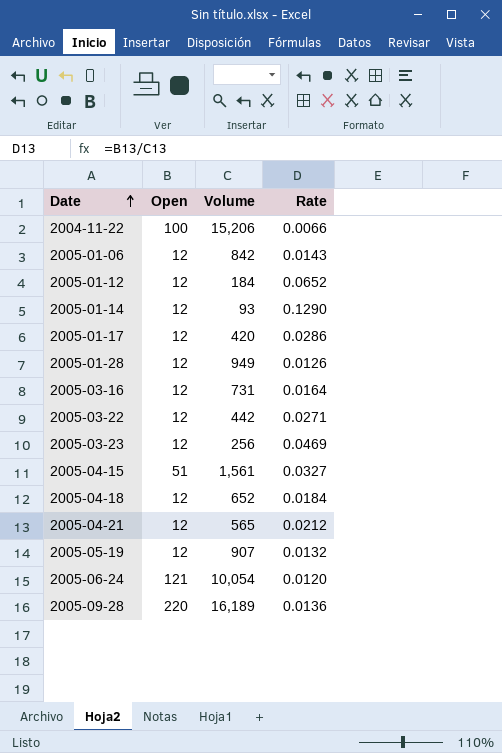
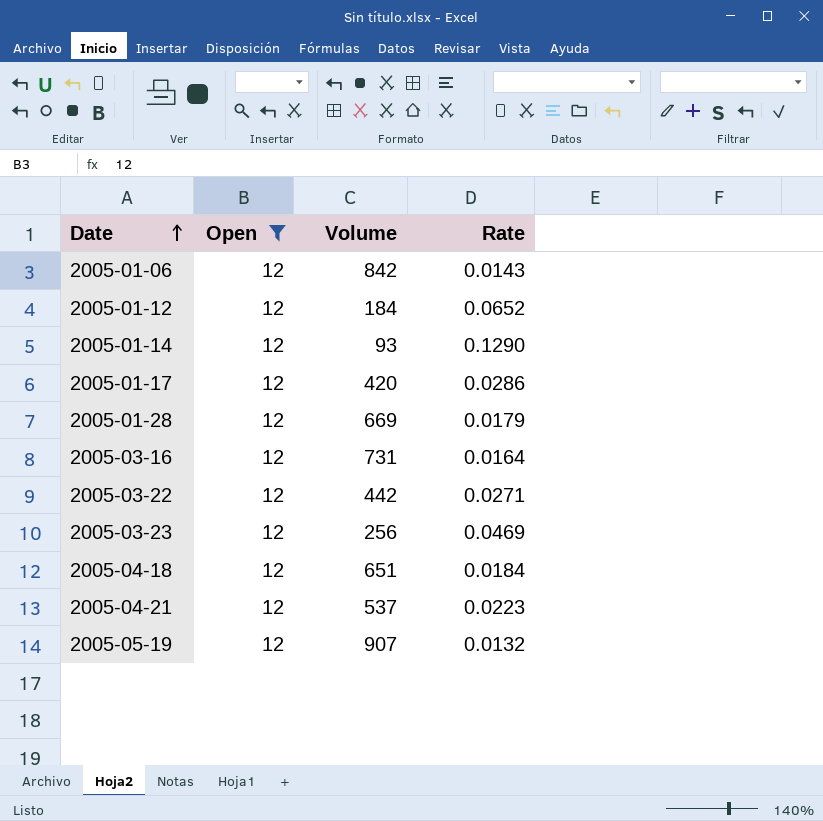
filter: none -> Open = 12
2005-01-28 | Volume: 949 -> 669
2005-01-28 | Rate: 0.0126 -> 0.0179
2005-04-18 | Volume: 652 -> 651
2005-04-21 | Volume: 565 -> 537
2005-04-21 | Rate: 0.0212 -> 0.0223

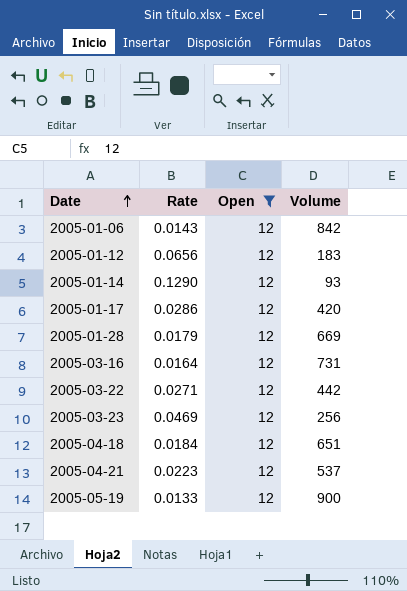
column Rate | position: 4 -> 2
2005-01-12 | Rate: 0.0652 -> 0.0656
2005-01-12 | Volume: 184 -> 183
2005-05-19 | Rate: 0.0132 -> 0.0133
2005-05-19 | Volume: 907 -> 900

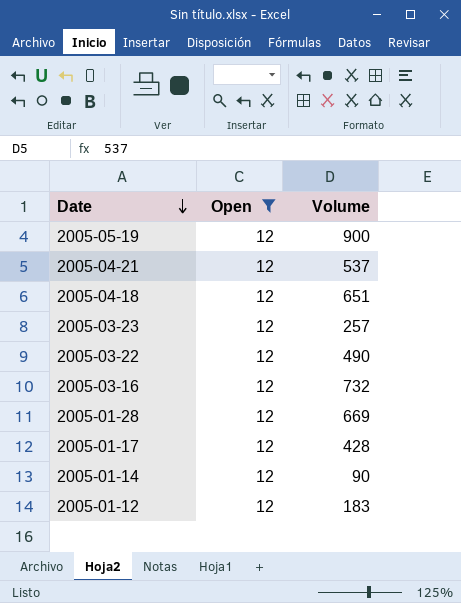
row order: Date ascending -> Date descending
column Rate | formula: [Open] / [Volume] -> none
row 2005-01-06: 0.0143 | 12 | 842 -> none
2005-03-23 | Volume: 256 -> 257
2005-03-22 | Volume: 442 -> 490
2005-03-16 | Volume: 731 -> 732
2005-01-17 | Volume: 420 -> 428
2005-01-14 | Volume: 93 -> 90

